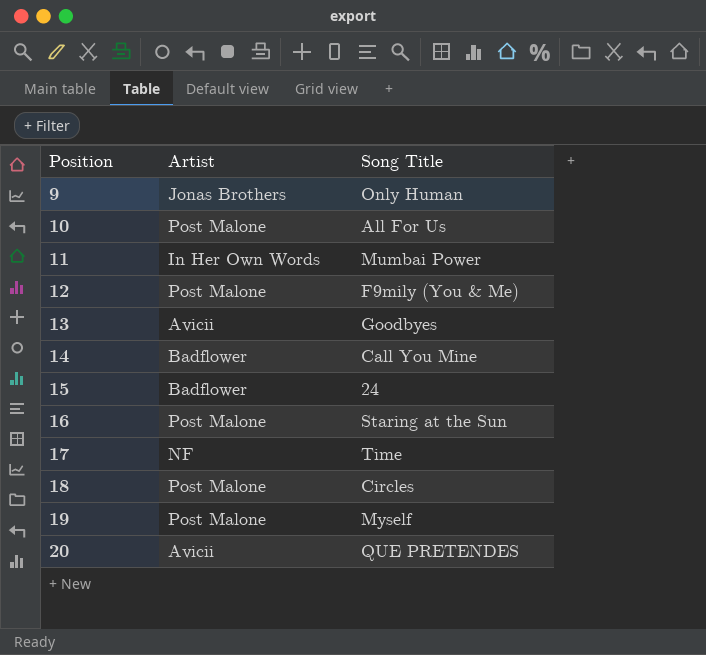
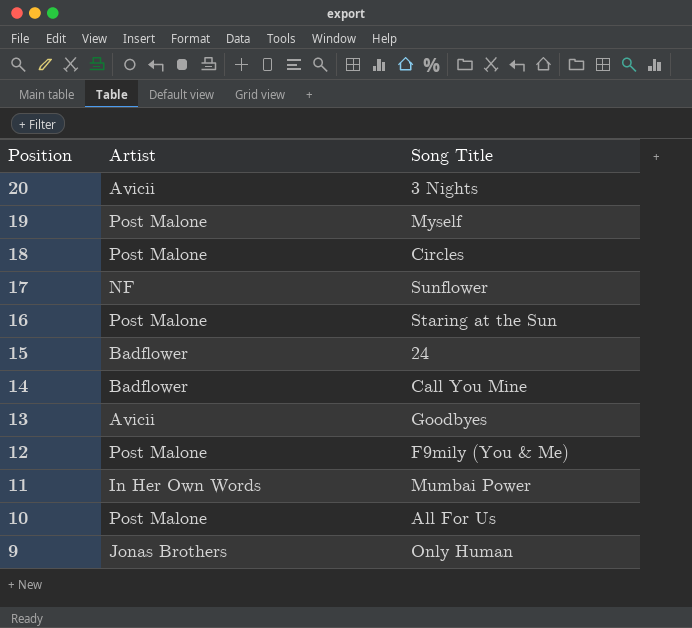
row order: Position ascending -> Position descending
20 | Song Title: QUE PRETENDES -> 3 Nights
17 | Song Title: Time -> Sunflower

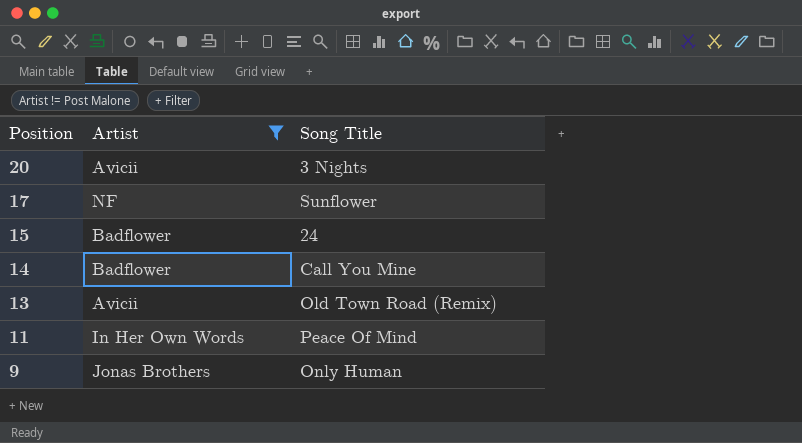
filter: none -> Artist != Post Malone
13 | Song Title: Goodbyes -> Old Town Road (Remix)
11 | Song Title: Mumbai Power -> Peace Of Mind

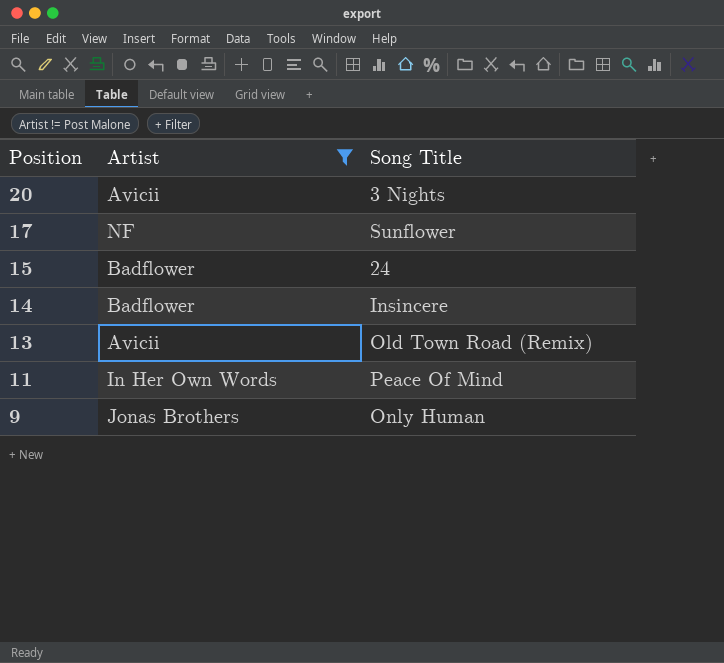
14 | Song Title: Call You Mine -> Insincere

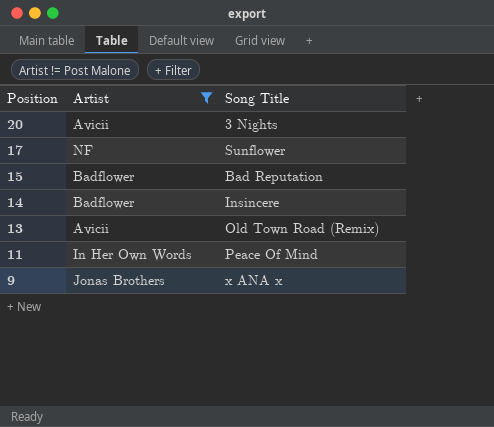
15 | Song Title: 24 -> Bad Reputation
9 | Song Title: Only Human -> x ANA x

